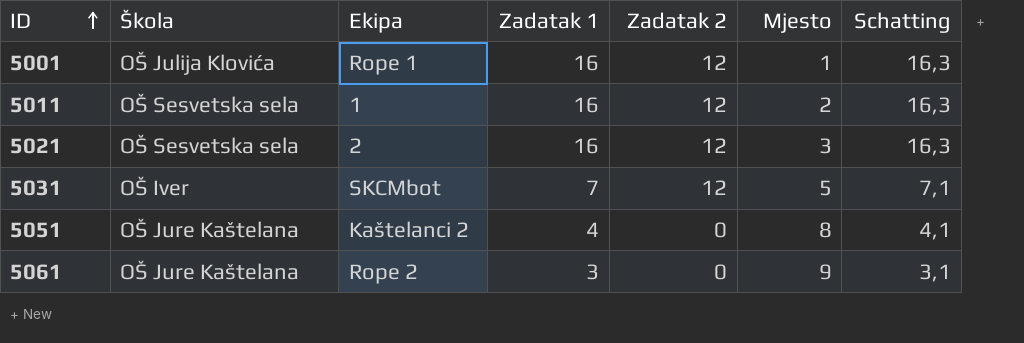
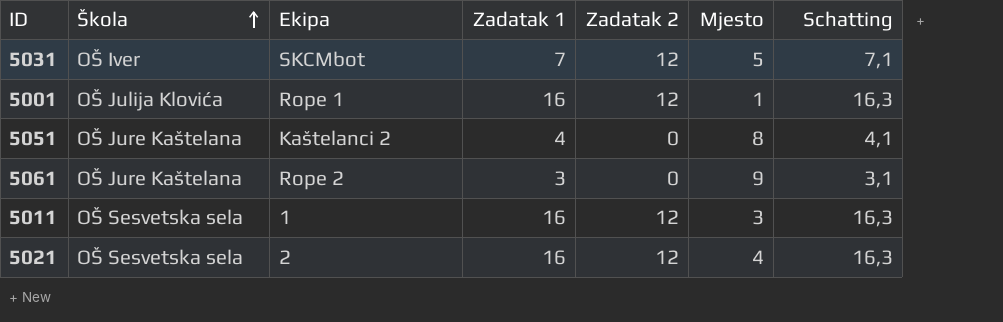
row order: ID ascending -> Škola ascending
5011 | Mjesto: 2 -> 3
5021 | Mjesto: 3 -> 4

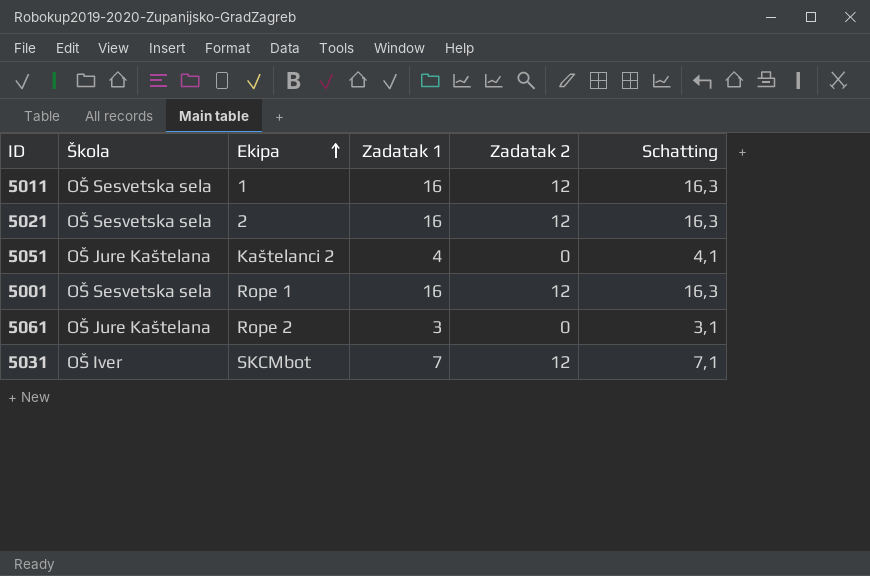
row order: Škola ascending -> Ekipa ascending
column Mjesto | position: 6 -> none
5001 | Škola: OŠ Julija Klovića -> OŠ Sesvetska sela

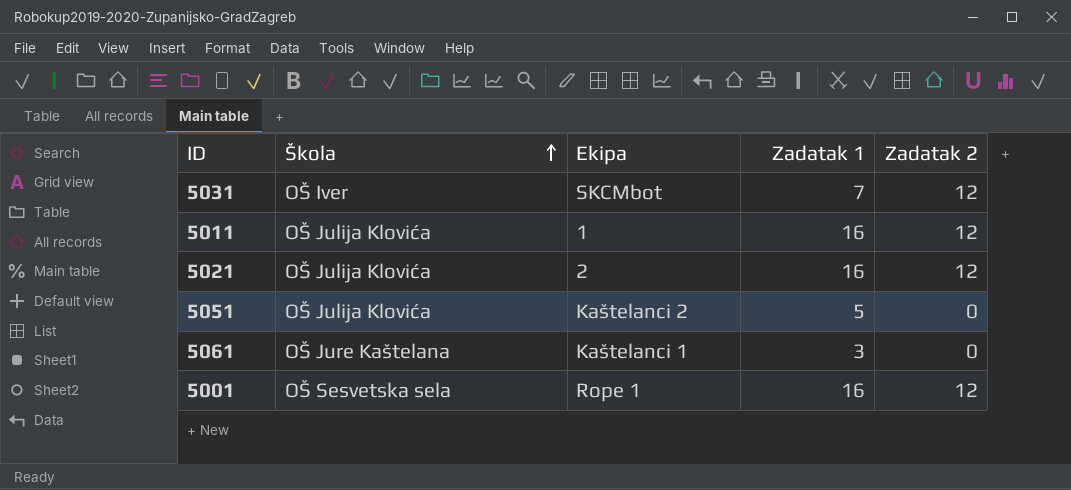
row order: Ekipa ascending -> Škola ascending
column Schatting | formula: [Zadatak 1] * 1,02 -> none
5011 | Škola: OŠ Sesvetska sela -> OŠ Julija Klovića
5021 | Škola: OŠ Sesvetska sela -> OŠ Julija Klovića
5051 | Škola: OŠ Jure Kaštelana -> OŠ Julija Klovića
5051 | Zadatak 1: 4 -> 5
5061 | Ekipa: Rope 2 -> Kaštelanci 1

